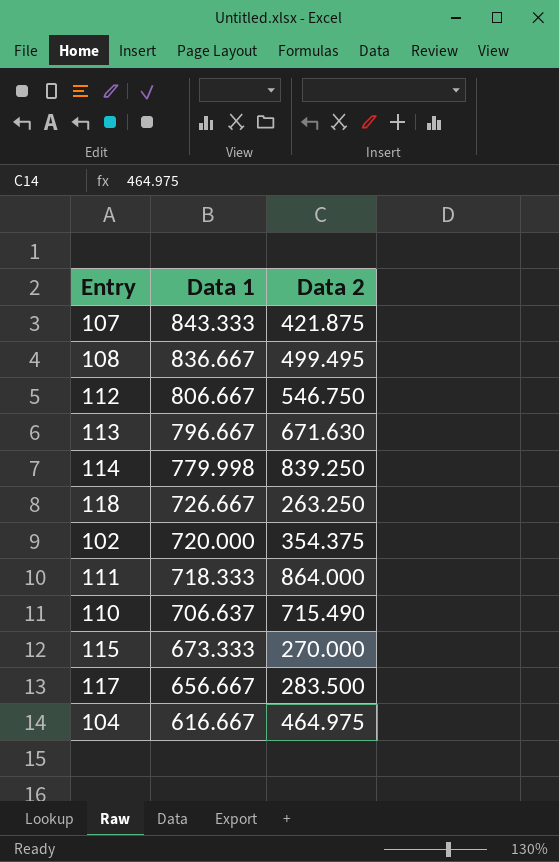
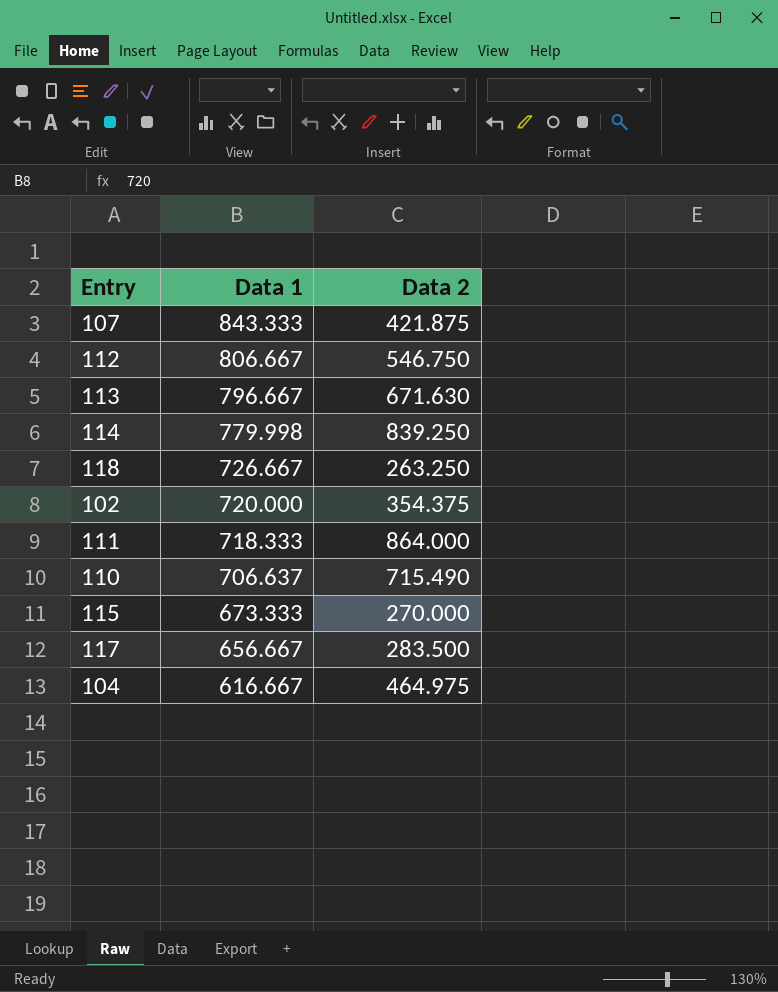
row 108: 836.667 | 499.495 -> none

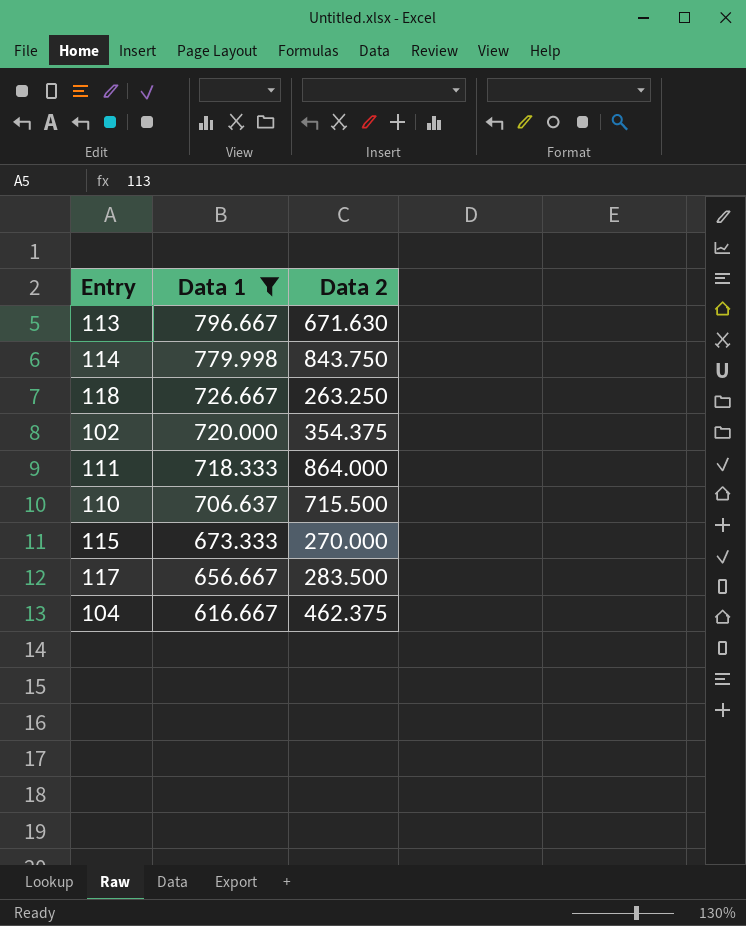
filter: none -> Data 1 <= 796.667
114 | Data 2: 839.250 -> 843.750
110 | Data 2: 715.490 -> 715.500
104 | Data 2: 464.975 -> 462.375

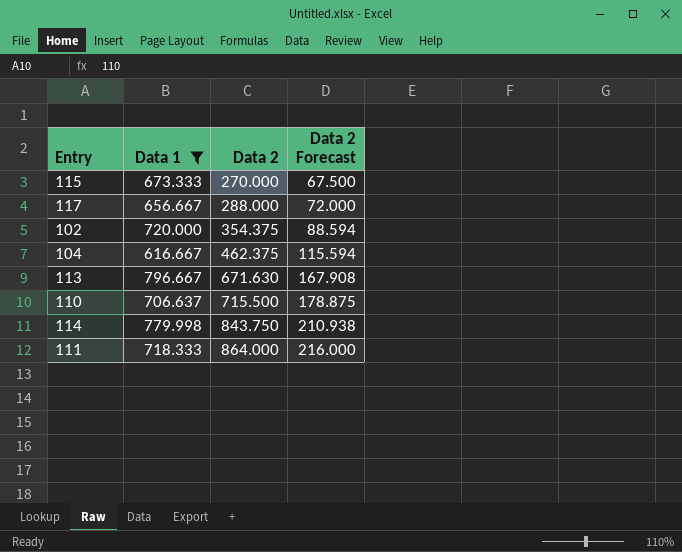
row order: Data 1 descending -> Data 2 ascending
column Data 2 Forecast | formula: none -> [Data 2] * 0.25
row 118: 726.667 | 263.250 -> none
117 | Data 2: 283.500 -> 288.000

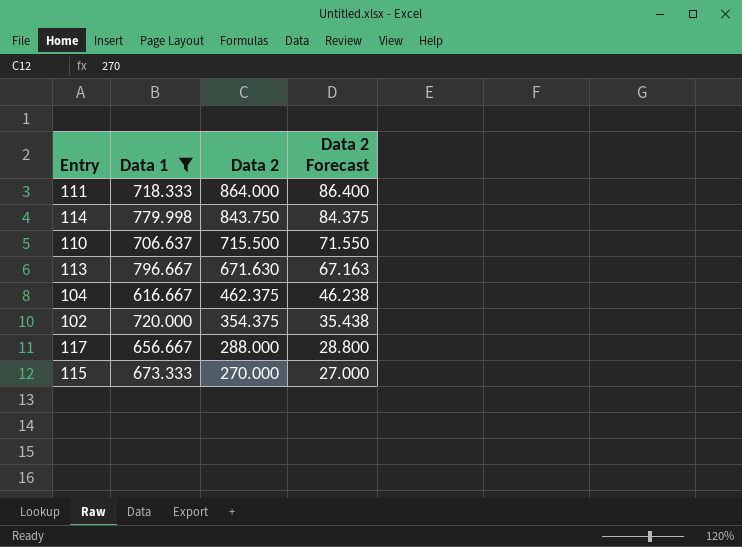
row order: Data 2 ascending -> Data 2 descending
column Data 2 Forecast | formula: [Data 2] * 0.25 -> [Data 2] * 0.1

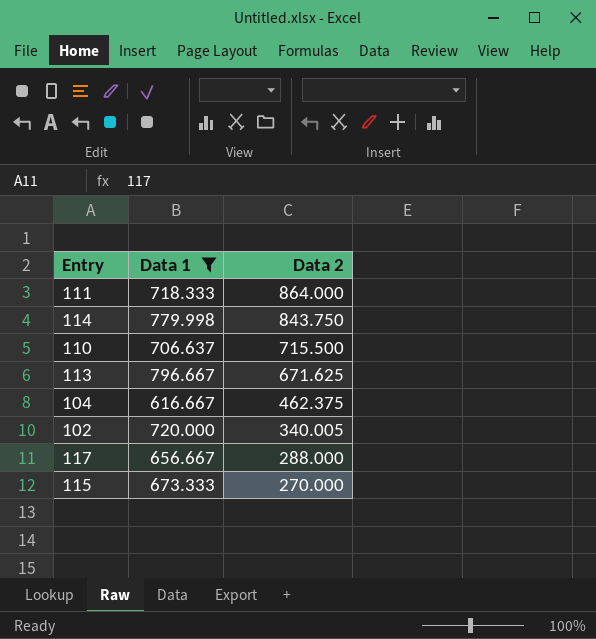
column Data 2 Forecast | formula: [Data 2] * 0.1 -> none
113 | Data 2: 671.630 -> 671.625
102 | Data 2: 354.375 -> 340.005

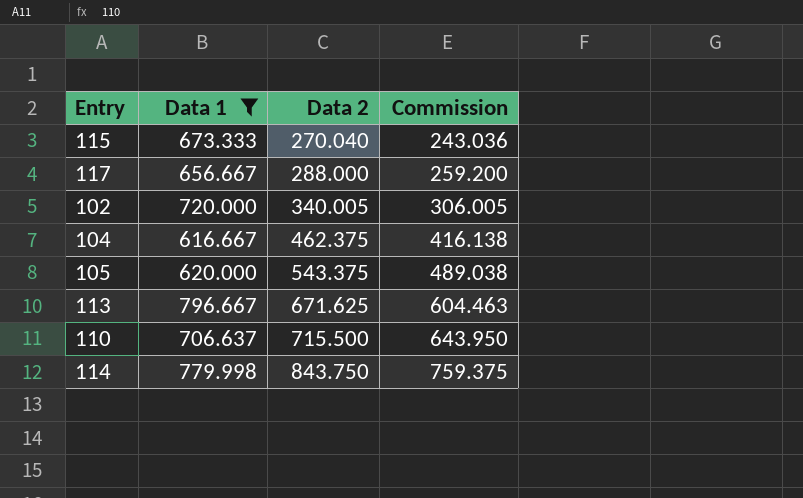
row order: Data 2 descending -> Data 2 ascending
column Commission | formula: none -> [Data 2] * 0.9
row 111: 718.333 | 864.000 -> none
115 | Data 2: 270.000 -> 270.040
row 105: none -> 620.000 | 543.375 | 489.038

